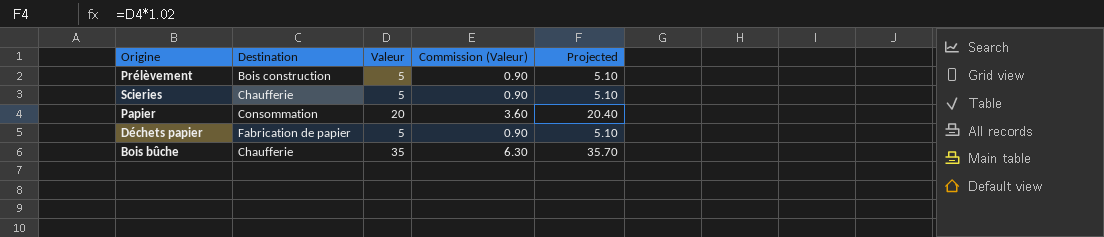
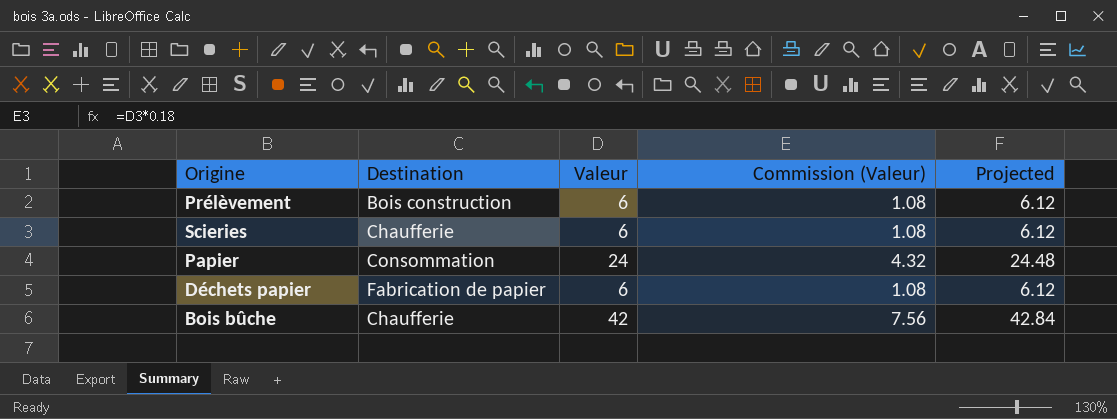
Prélèvement | Valeur: 5 -> 6
Prélèvement | Commission (Valeur): 0.90 -> 1.08
Prélèvement | Projected: 5.10 -> 6.12
Scieries | Valeur: 5 -> 6
Scieries | Commission (Valeur): 0.90 -> 1.08
Scieries | Projected: 5.10 -> 6.12
Papier | Valeur: 20 -> 24
Papier | Commission (Valeur): 3.60 -> 4.32
Papier | Projected: 20.40 -> 24.48
Déchets papier | Valeur: 5 -> 6
Déchets papier | Commission (Valeur): 0.90 -> 1.08
Déchets papier | Projected: 5.10 -> 6.12
Bois bûche | Valeur: 35 -> 42
Bois bûche | Commission (Valeur): 6.30 -> 7.56
Bois bûche | Projected: 35.70 -> 42.84

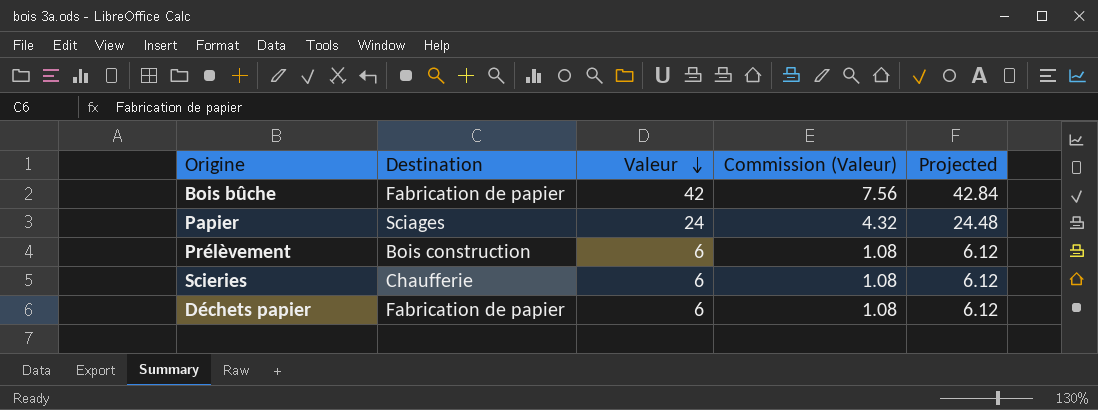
row order: none -> Valeur descending
Bois bûche | Destination: Chaufferie -> Fabrication de papier
Papier | Destination: Consommation -> Sciages

